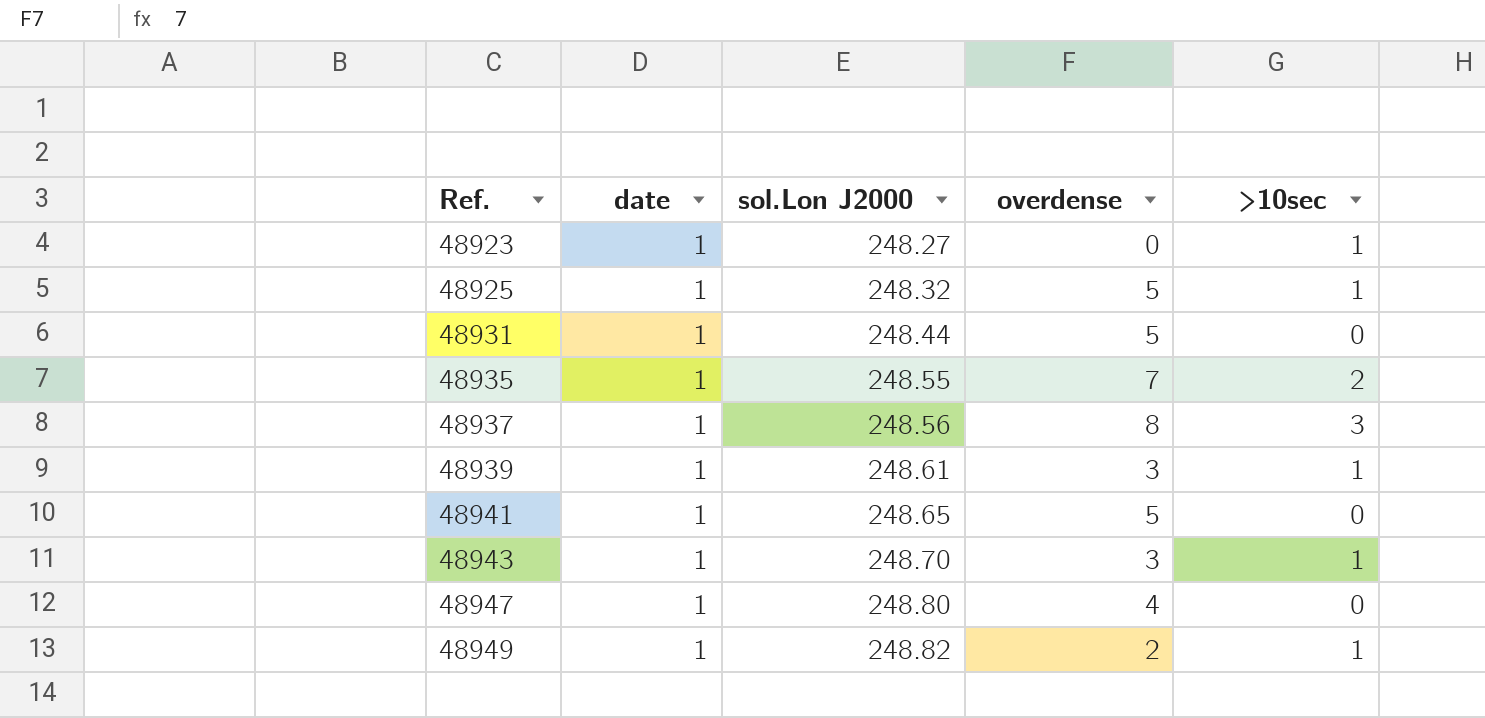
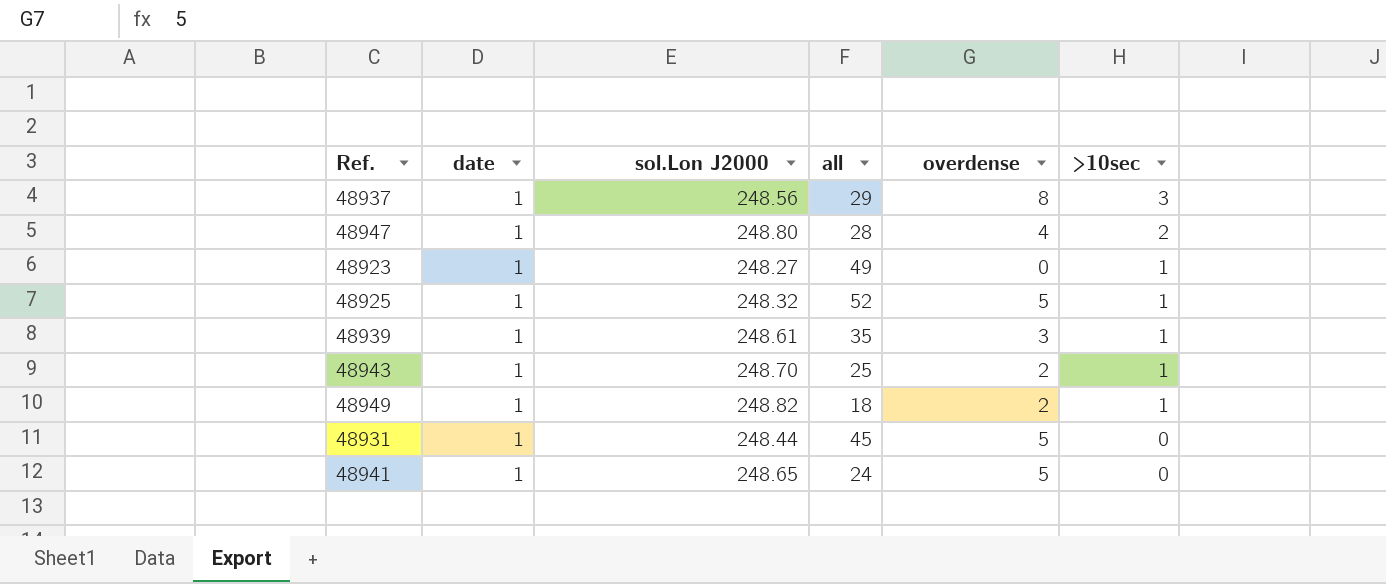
row order: Ref. ascending -> >10sec descending
column all | position: none -> 4
row 48935: 1 | 248.55 | 7 | 2 -> none
48947 | >10sec: 0 -> 2
48943 | overdense: 3 -> 2

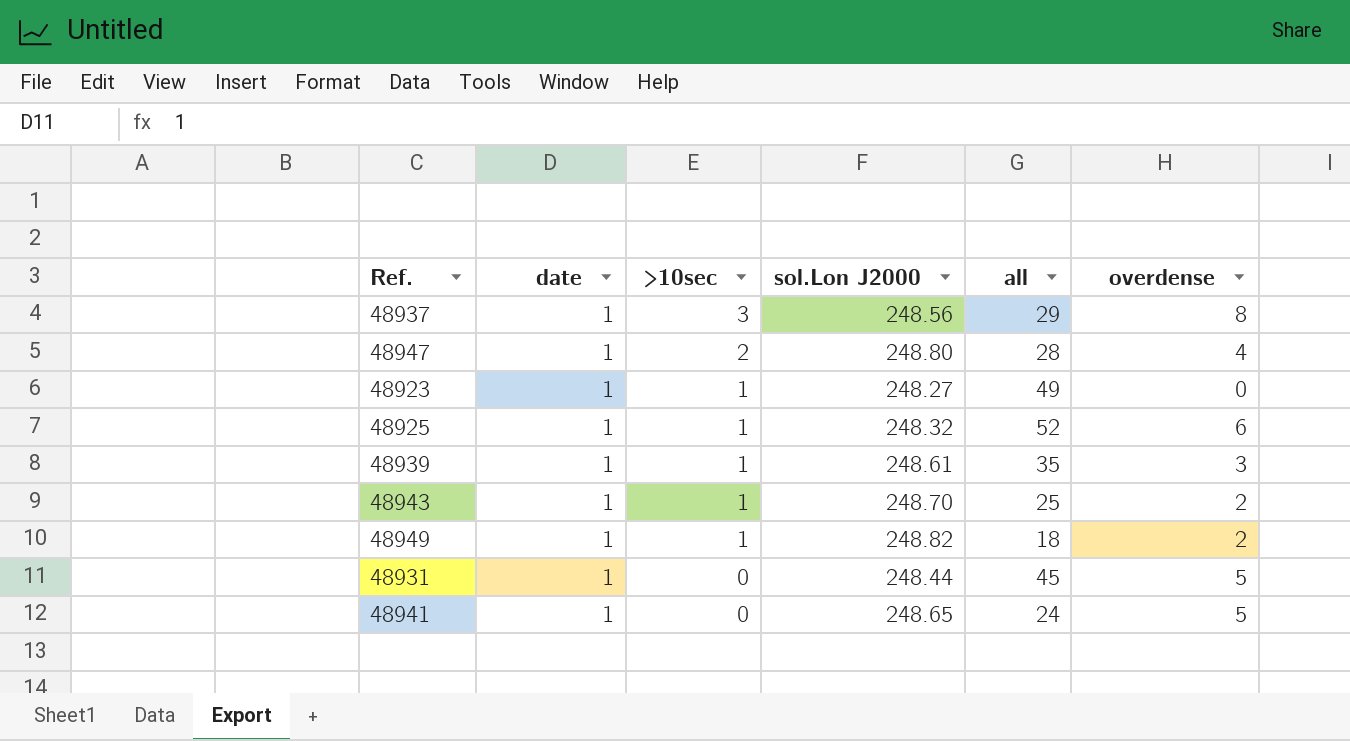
column >10sec | position: 6 -> 3
48925 | overdense: 5 -> 6

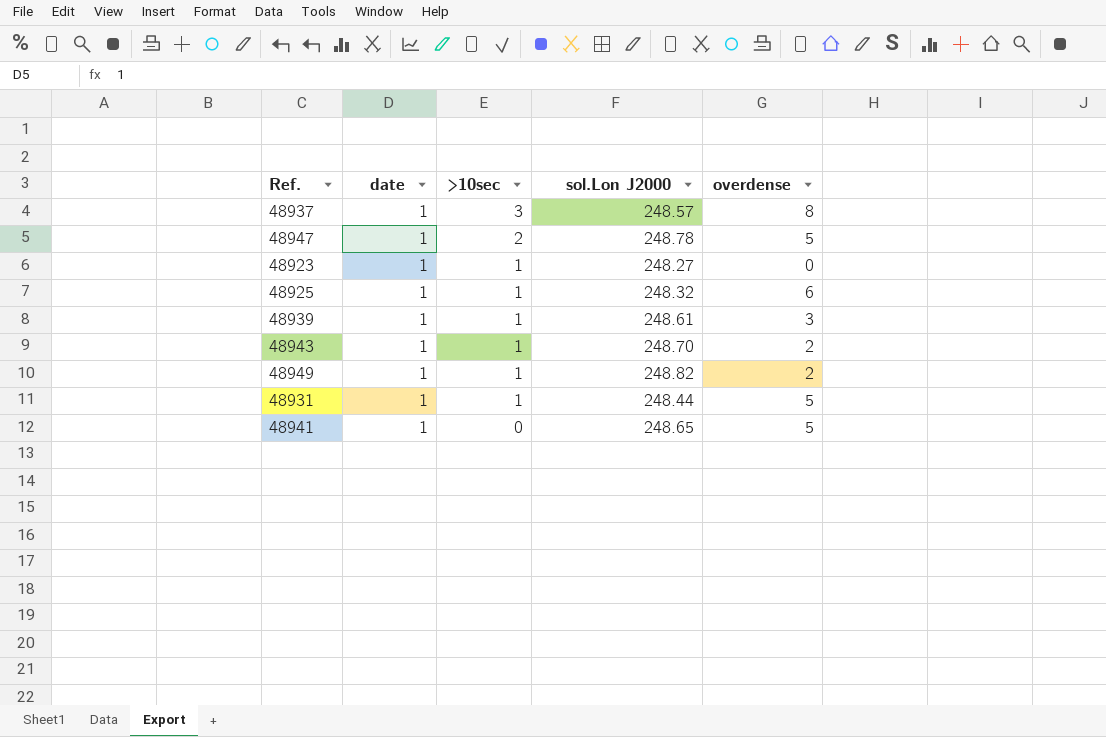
column all | position: 5 -> none
48937 | sol.Lon J2000: 248.56 -> 248.57
48947 | sol.Lon J2000: 248.80 -> 248.78
48947 | overdense: 4 -> 5
48931 | >10sec: 0 -> 1

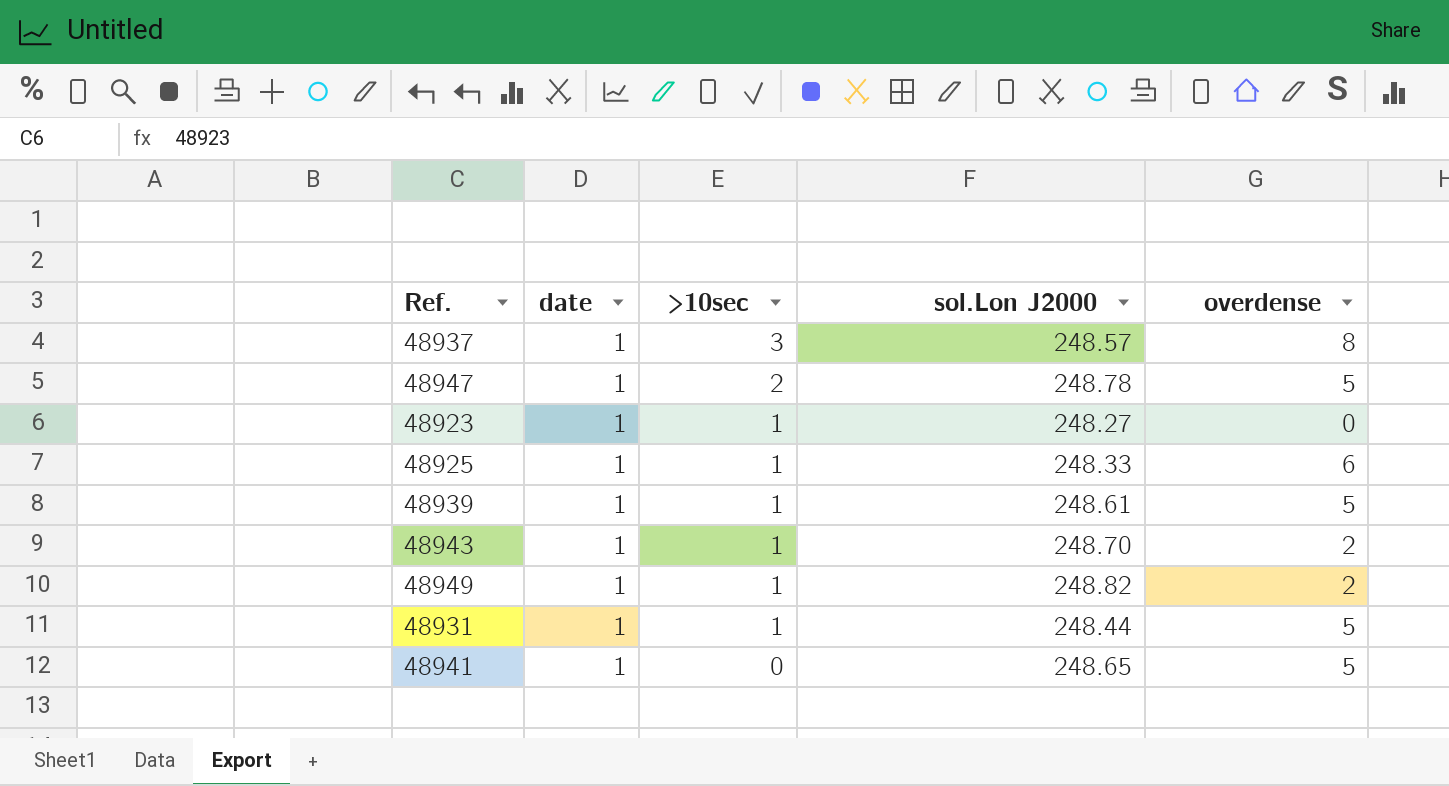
48925 | sol.Lon J2000: 248.32 -> 248.33
48939 | overdense: 3 -> 5

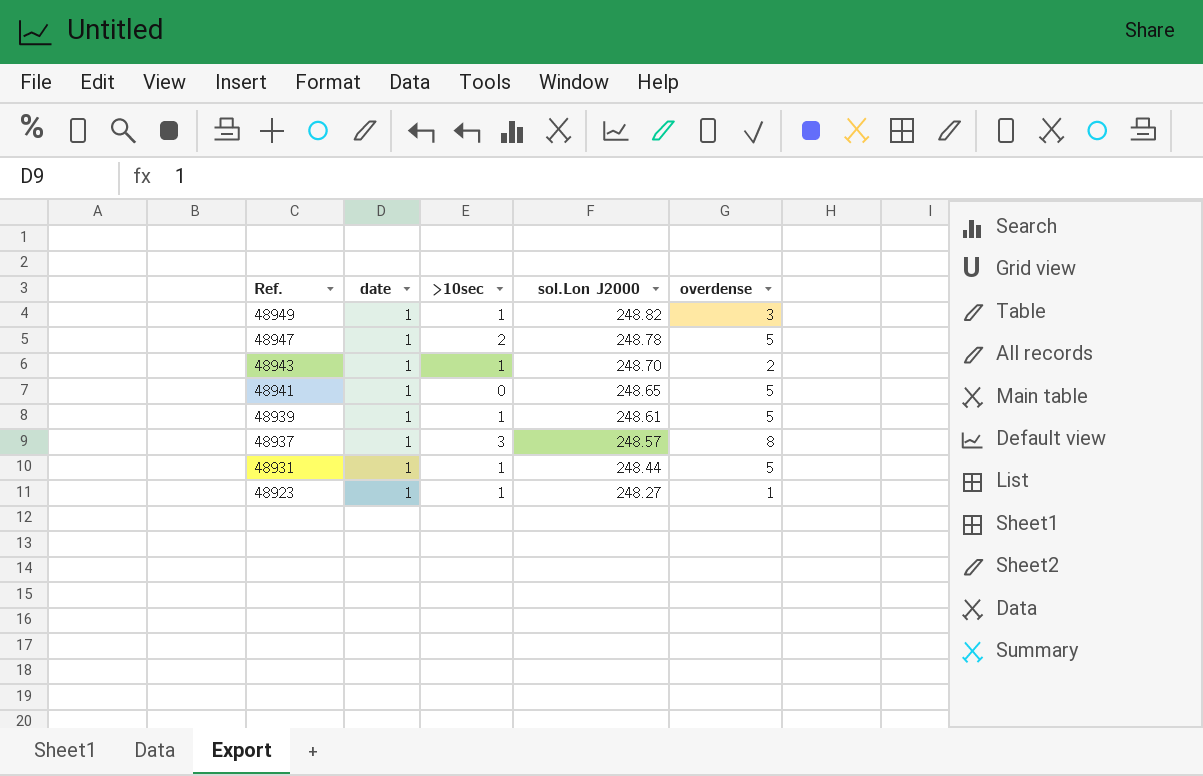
row order: >10sec descending -> Ref. descending
row 48925: 1 | 1 | 248.33 | 6 -> none
48949 | overdense: 2 -> 3
48923 | overdense: 0 -> 1

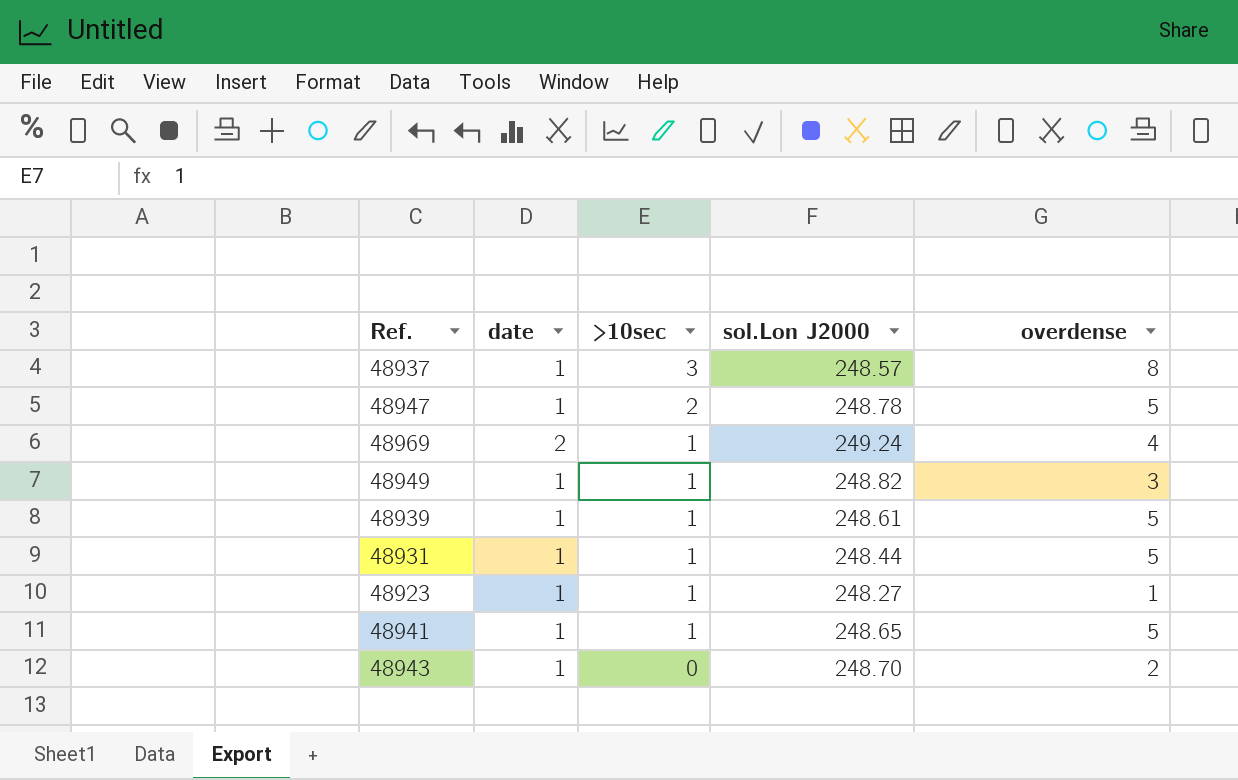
row order: Ref. descending -> >10sec descending
row 48969: none -> 2 | 1 | 249.24 | 4
48941 | >10sec: 0 -> 1
48943 | >10sec: 1 -> 0

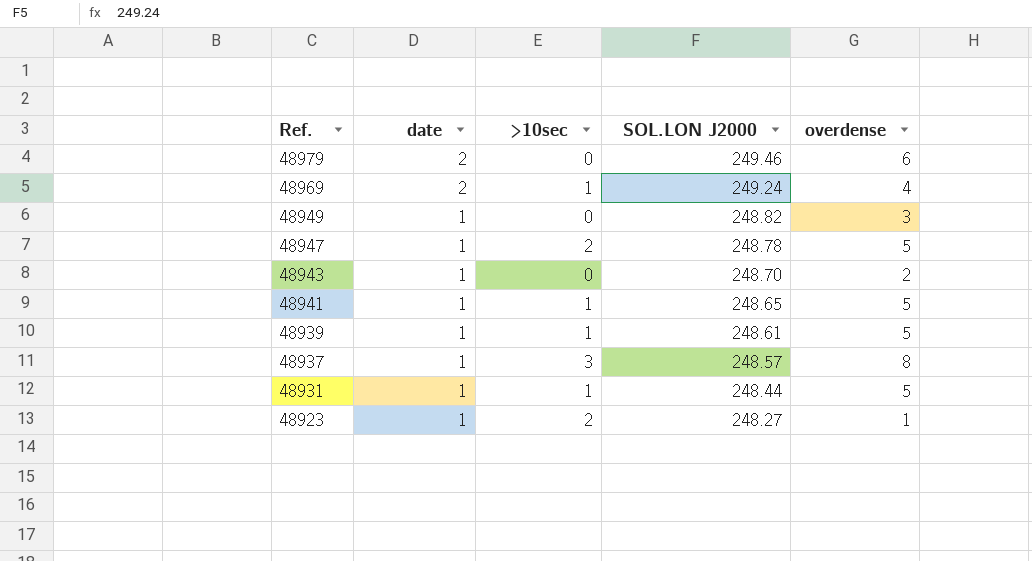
row order: >10sec descending -> Ref. descending
column name: sol.Lon J2000 -> SOL.LON J2000
row 48979: none -> 2 | 0 | 249.46 | 6
48949 | >10sec: 1 -> 0
48923 | >10sec: 1 -> 2

